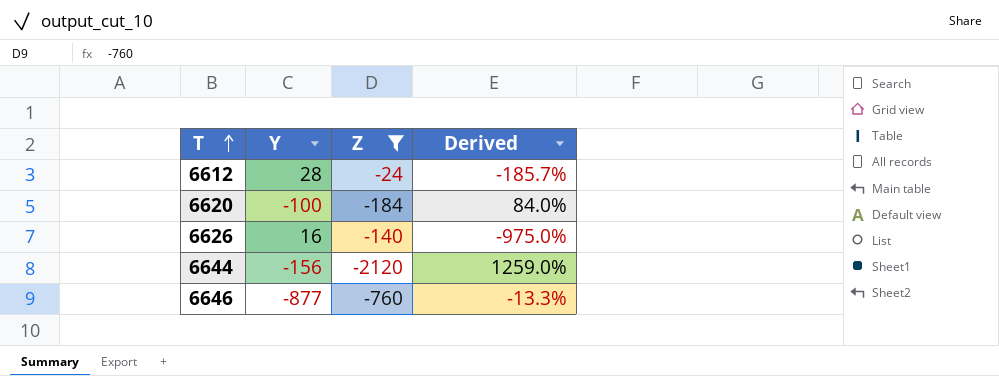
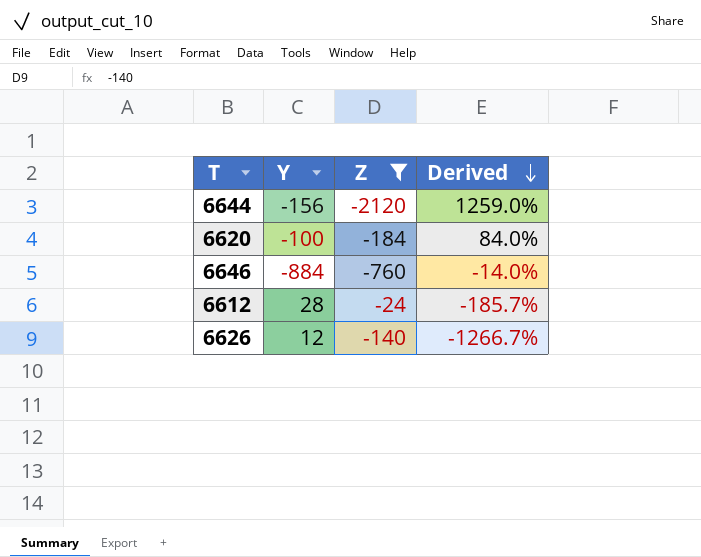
row order: T ascending -> Derived descending
6646 | Y: -877 -> -884
6646 | Derived: -13.3% -> -14.0%
6626 | Y: 16 -> 12
6626 | Derived: -975.0% -> -1266.7%

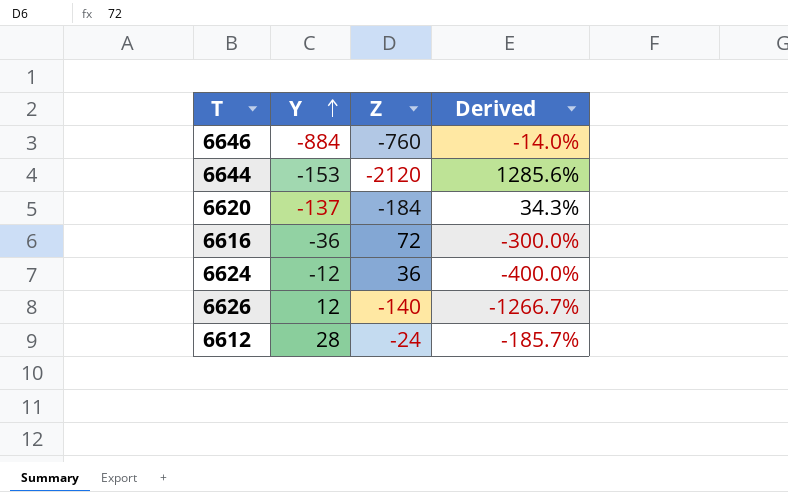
filter: Z <= -24 -> none
row order: Derived descending -> Y ascending
6644 | Y: -156 -> -153
6644 | Derived: 1259.0% -> 1285.6%
6620 | Y: -100 -> -137
6620 | Derived: 84.0% -> 34.3%

